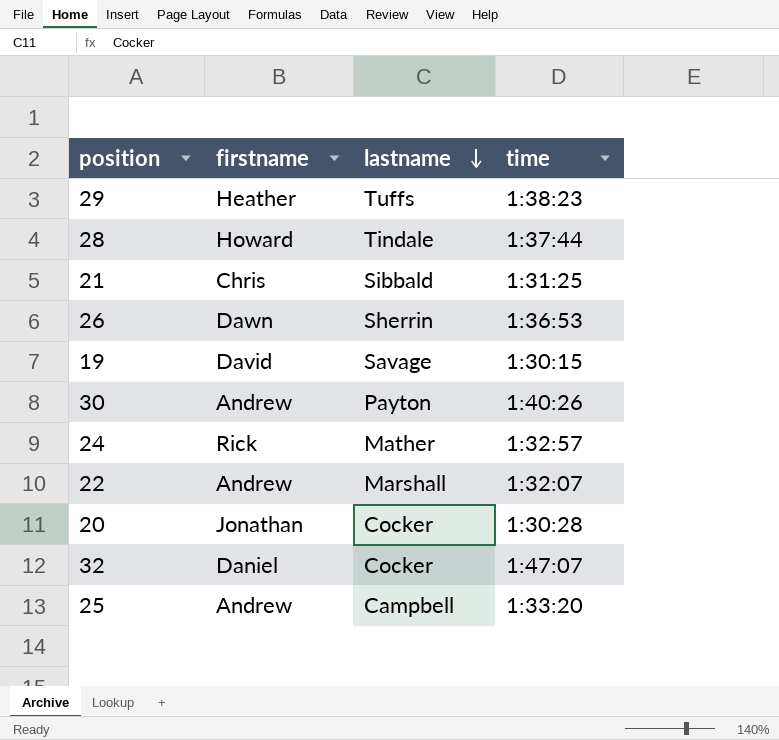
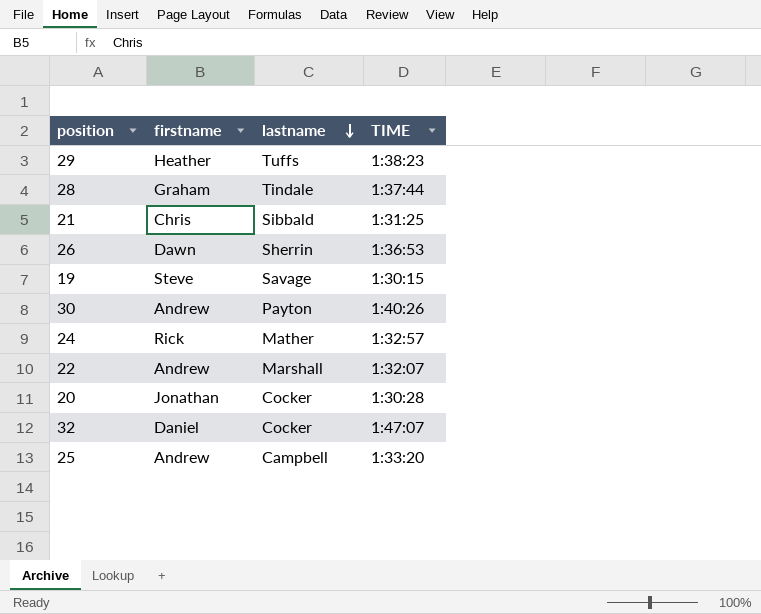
column name: time -> TIME
28 | firstname: Howard -> Graham
19 | firstname: David -> Steve

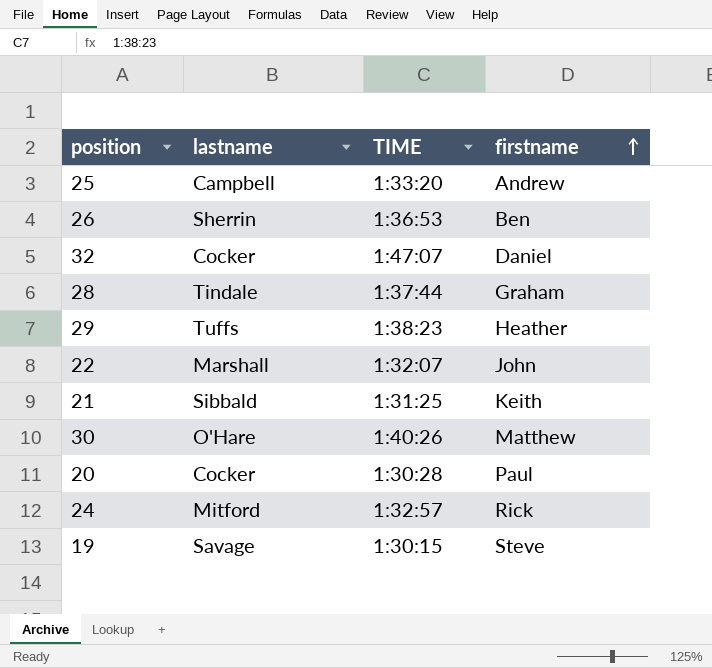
row order: lastname descending -> firstname ascending
column firstname | position: 2 -> 4
26 | firstname: Dawn -> Ben
22 | firstname: Andrew -> John
21 | firstname: Chris -> Keith
30 | lastname: Payton -> O'Hare
30 | firstname: Andrew -> Matthew
20 | firstname: Jonathan -> Paul
24 | lastname: Mather -> Mitford

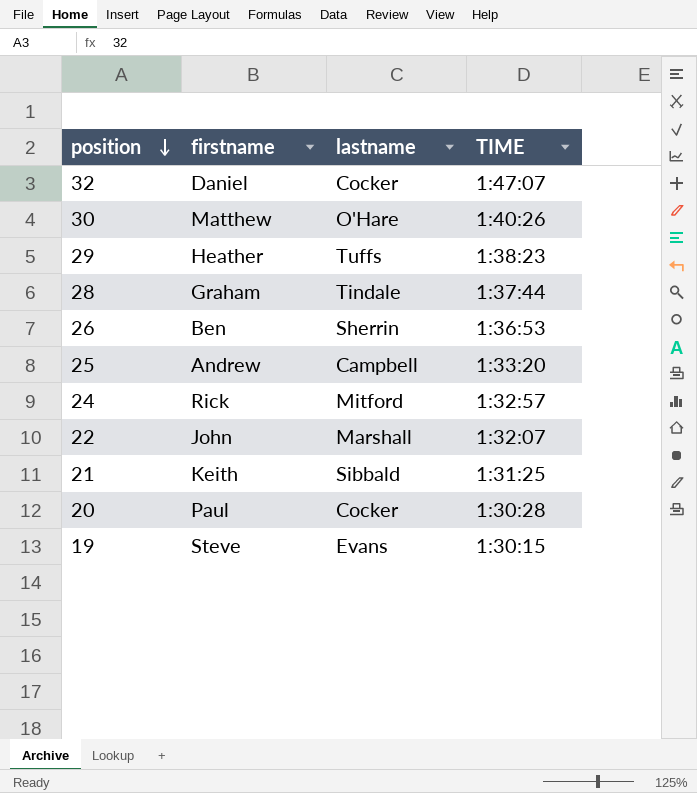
row order: firstname ascending -> position descending
column firstname | position: 4 -> 2
19 | lastname: Savage -> Evans

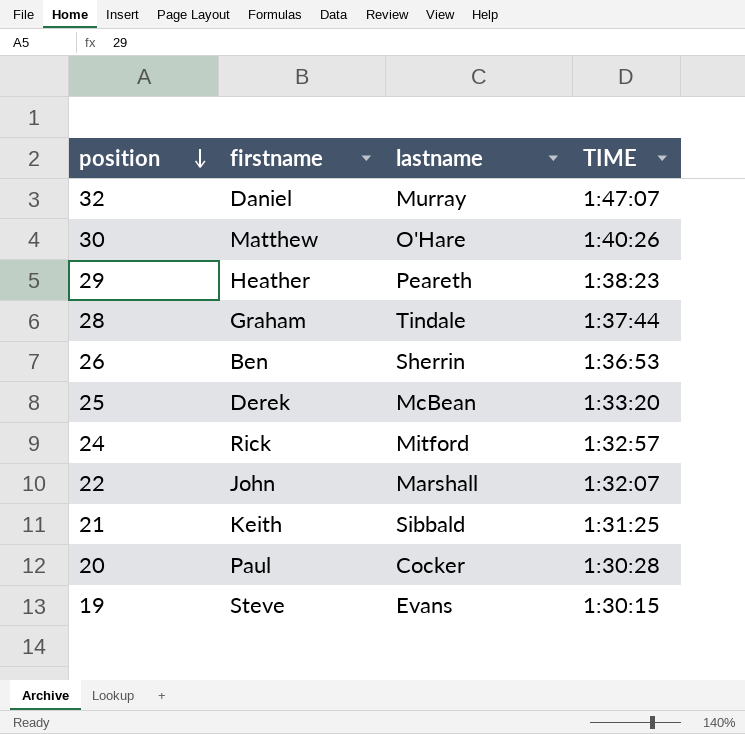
32 | lastname: Cocker -> Murray
29 | lastname: Tuffs -> Peareth
25 | firstname: Andrew -> Derek
25 | lastname: Campbell -> McBean

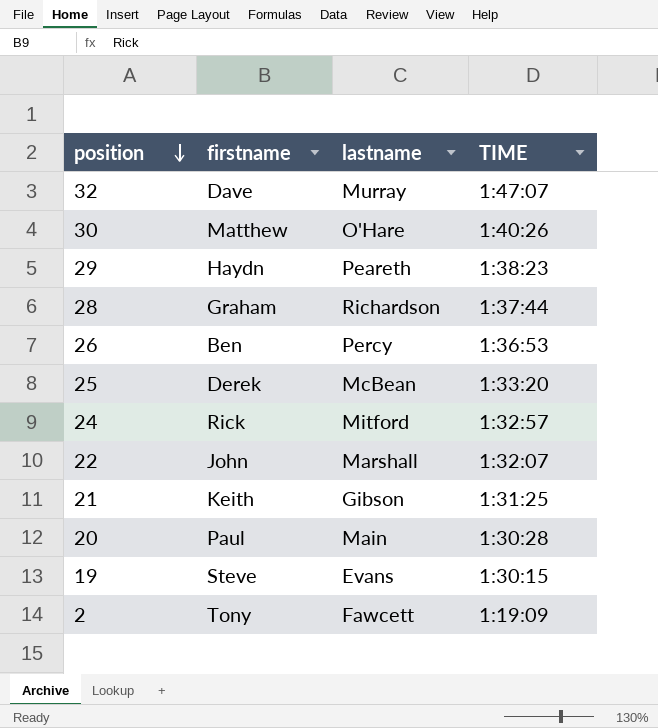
32 | firstname: Daniel -> Dave
29 | firstname: Heather -> Haydn
28 | lastname: Tindale -> Richardson
26 | lastname: Sherrin -> Percy
21 | lastname: Sibbald -> Gibson
20 | lastname: Cocker -> Main
row 2: none -> Tony | Fawcett | 1:19:09

